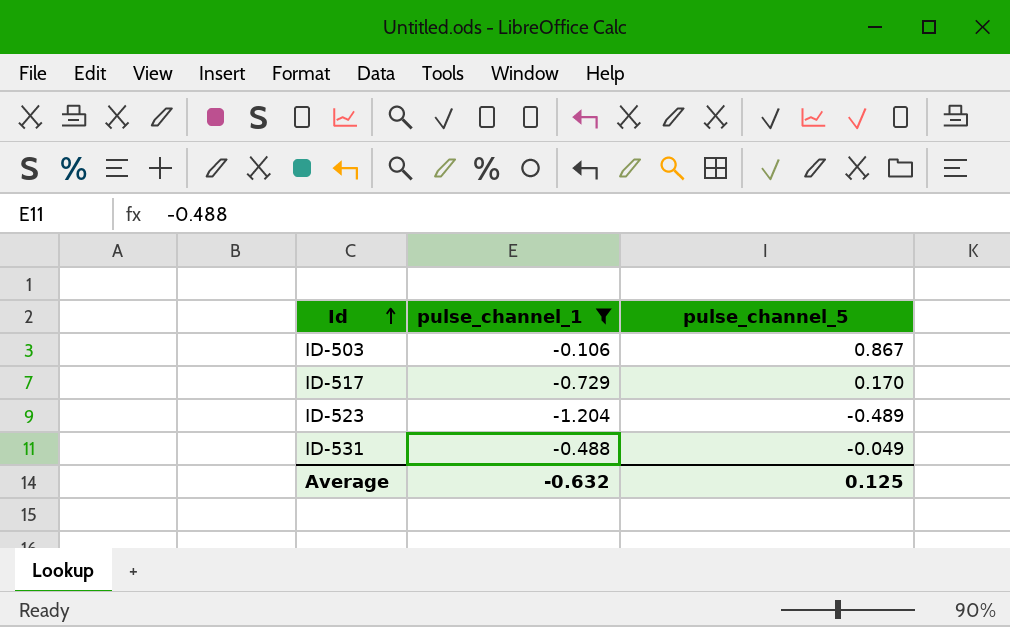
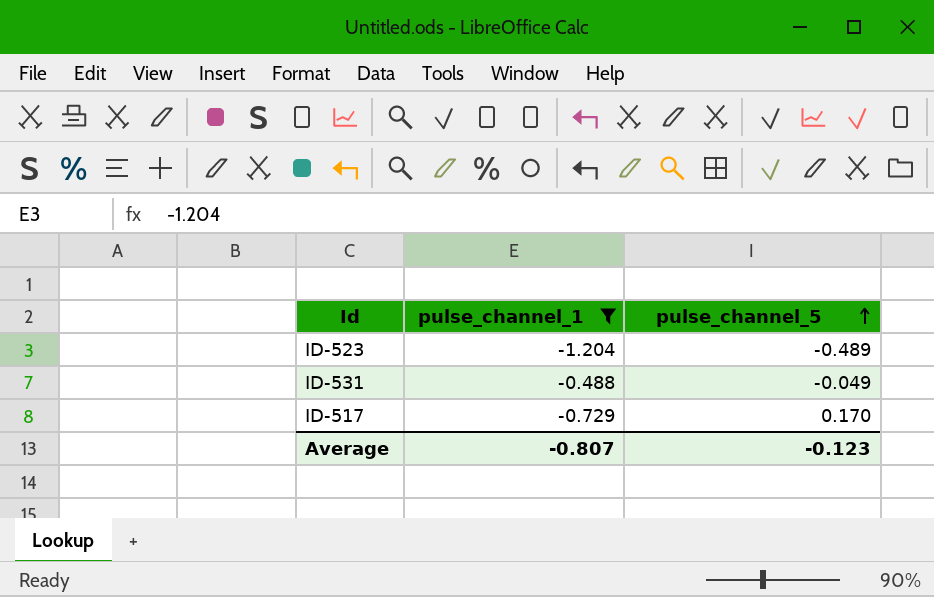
row order: Id ascending -> pulse_channel_5 ascending
row ID-503: -0.106 | 0.867 -> none
Average | pulse_channel_1: -0.632 -> -0.807
Average | pulse_channel_5: 0.125 -> -0.123

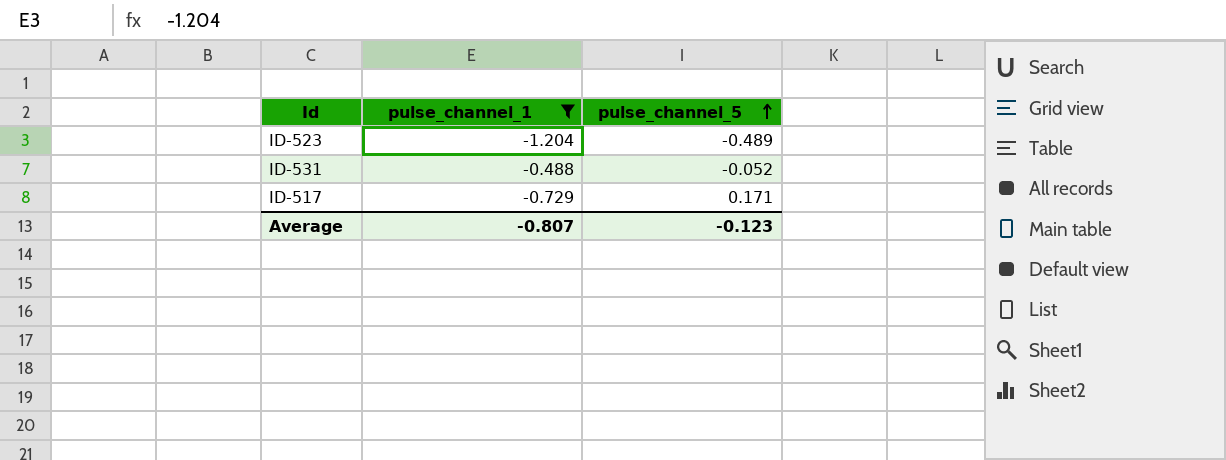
ID-531 | pulse_channel_5: -0.049 -> -0.052
ID-517 | pulse_channel_5: 0.170 -> 0.171

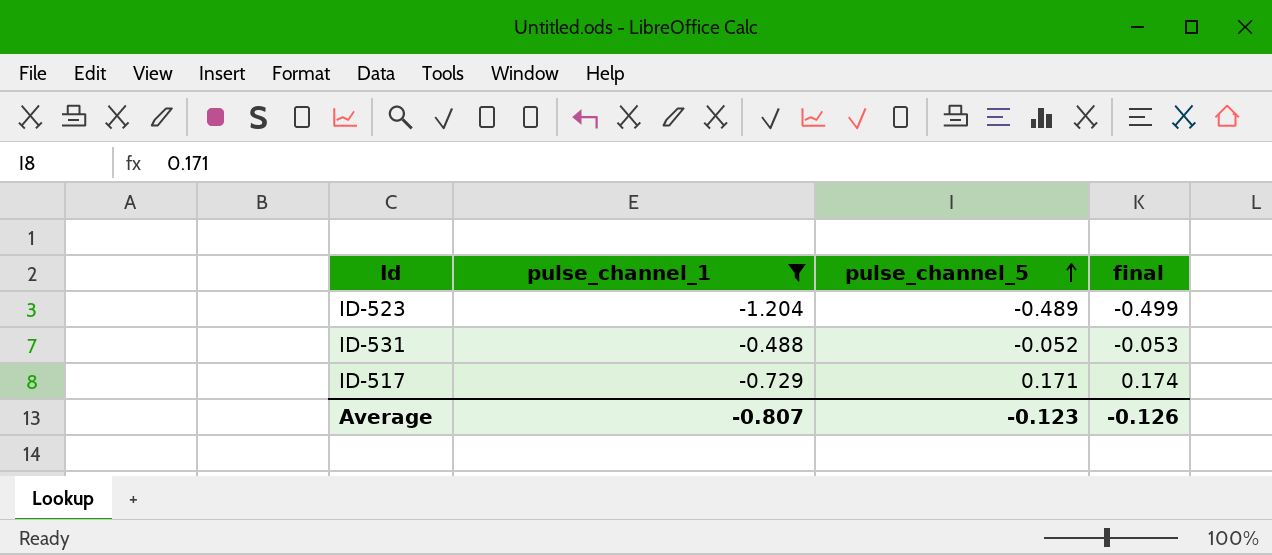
column final | formula: none -> [pulse_channel_5] * 1.02

